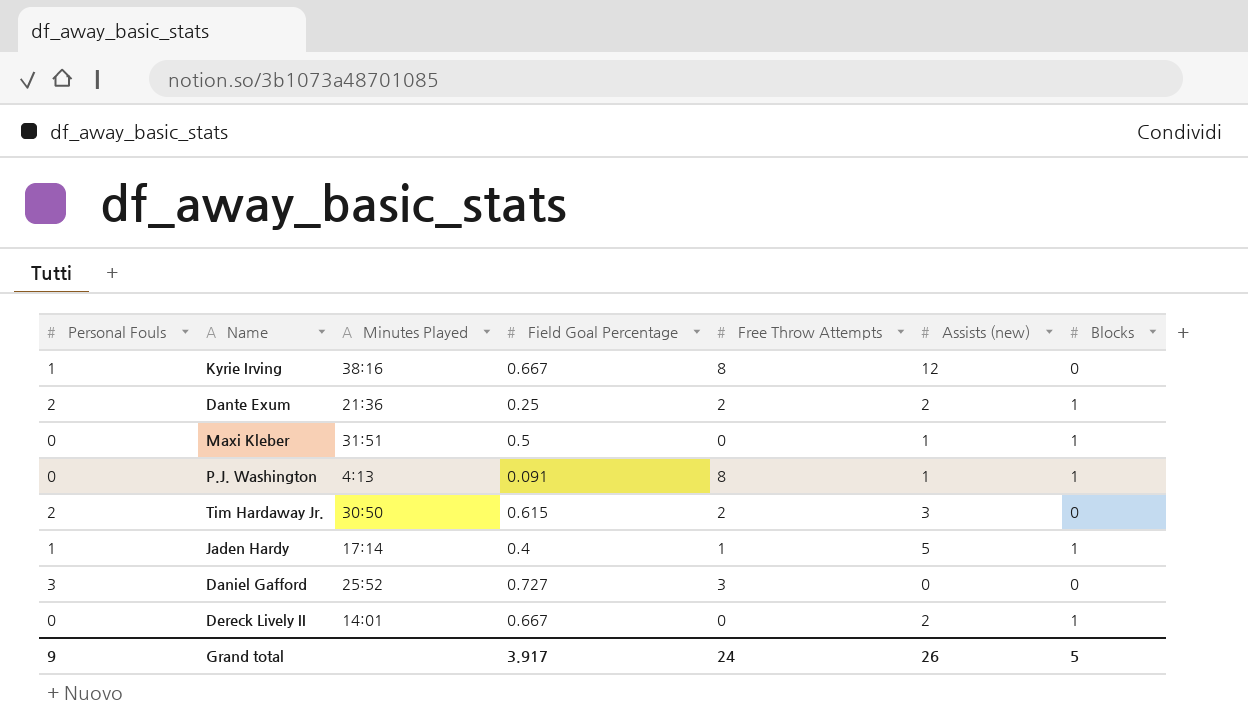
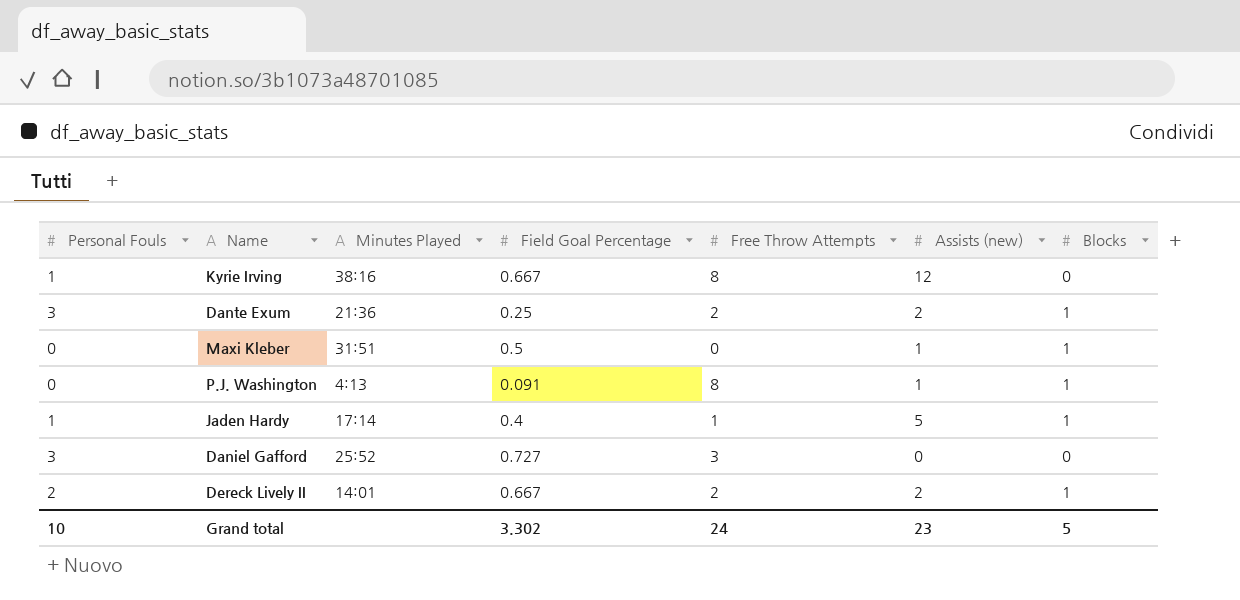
row Tim Hardaway Jr.: 2 | 30:50 | 0.615 | 2 | 3 | 0 -> none
Dante Exum | Personal Fouls: 2 -> 3
Dereck Lively II | Personal Fouls: 0 -> 2
Dereck Lively II | Free Throw Attempts: 0 -> 2
Grand total | Personal Fouls: 9 -> 10
Grand total | Field Goal Percentage: 3.917 -> 3.302
Grand total | Assists (new): 26 -> 23

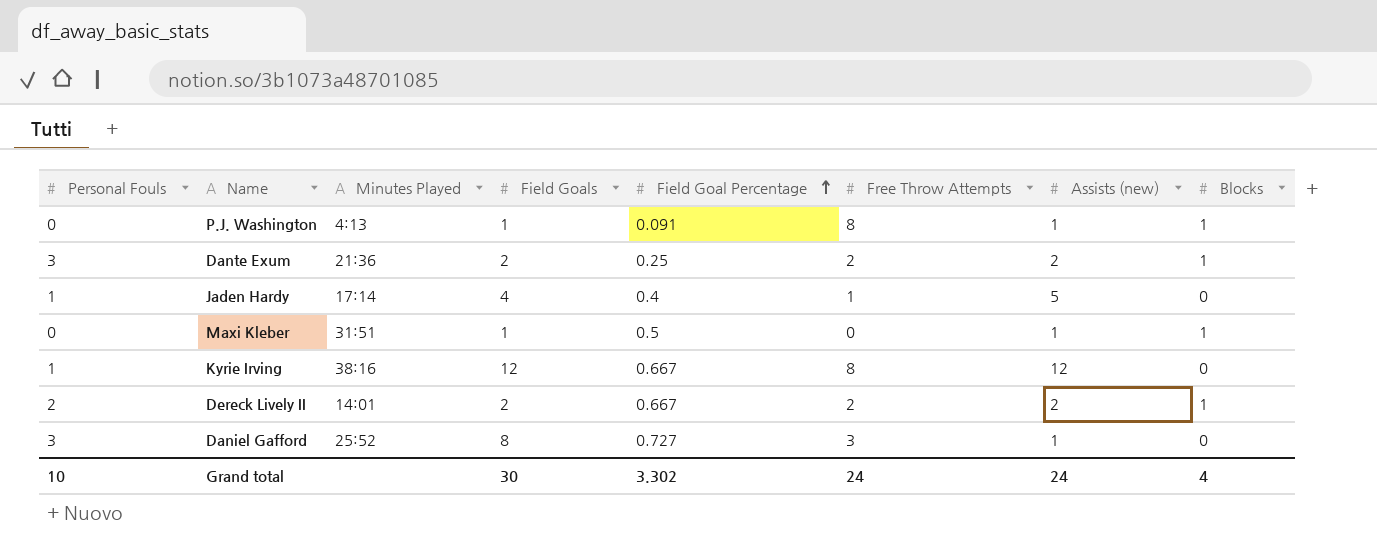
row order: none -> Field Goal Percentage ascending
column Field Goals | position: none -> 4
Jaden Hardy | Blocks: 1 -> 0
Daniel Gafford | Assists (new): 0 -> 1
Grand total | Assists (new): 23 -> 24
Grand total | Blocks: 5 -> 4

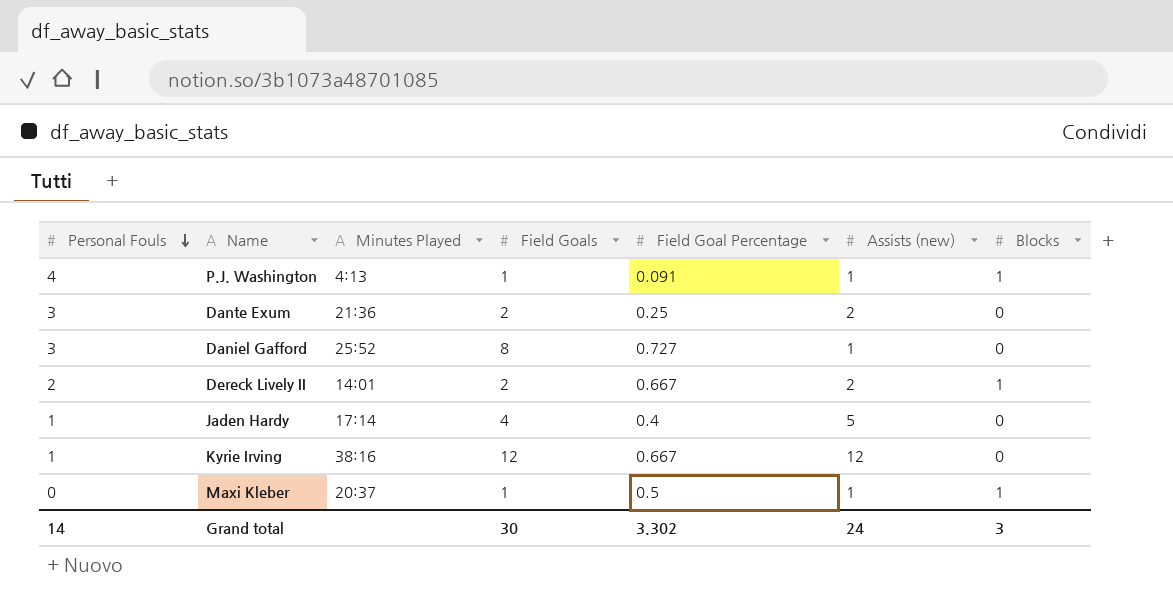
row order: Field Goal Percentage ascending -> Personal Fouls descending
column Free Throw Attempts | position: 6 -> none
P.J. Washington | Personal Fouls: 0 -> 4
Dante Exum | Blocks: 1 -> 0
Maxi Kleber | Minutes Played: 31:51 -> 20:37
Grand total | Personal Fouls: 10 -> 14
Grand total | Blocks: 4 -> 3

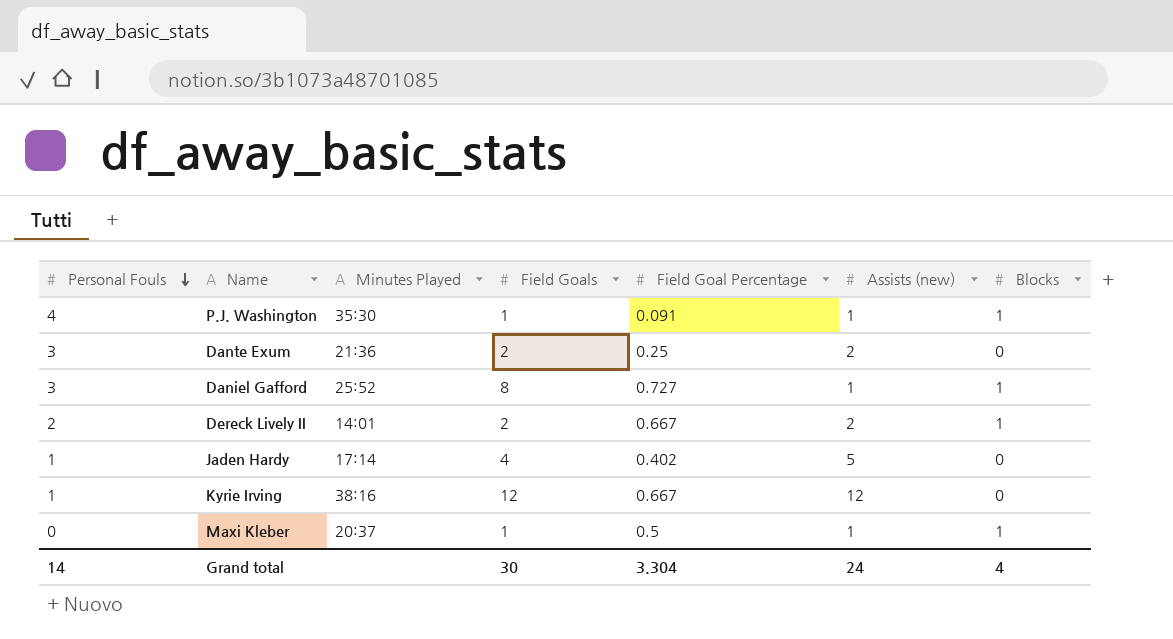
P.J. Washington | Minutes Played: 4:13 -> 35:30
Daniel Gafford | Blocks: 0 -> 1
Jaden Hardy | Field Goal Percentage: 0.4 -> 0.402
Grand total | Field Goal Percentage: 3.302 -> 3.304
Grand total | Blocks: 3 -> 4

